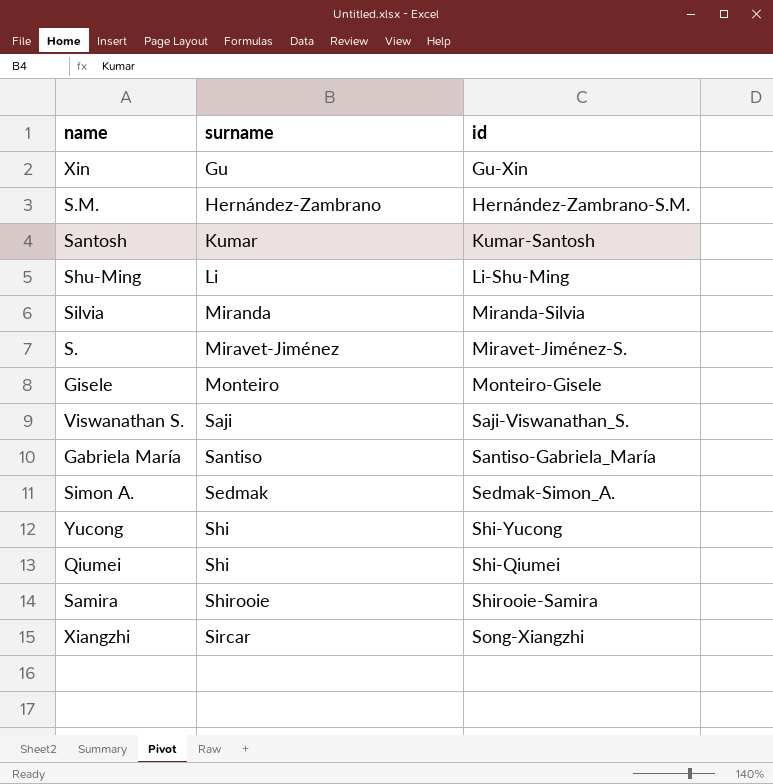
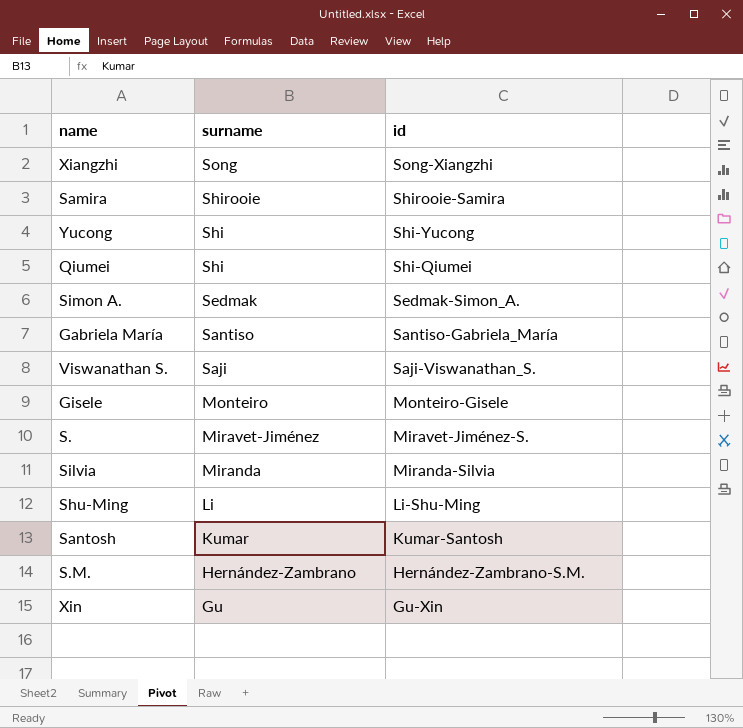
row order: surname ascending -> surname descending
Xiangzhi | surname: Sircar -> Song

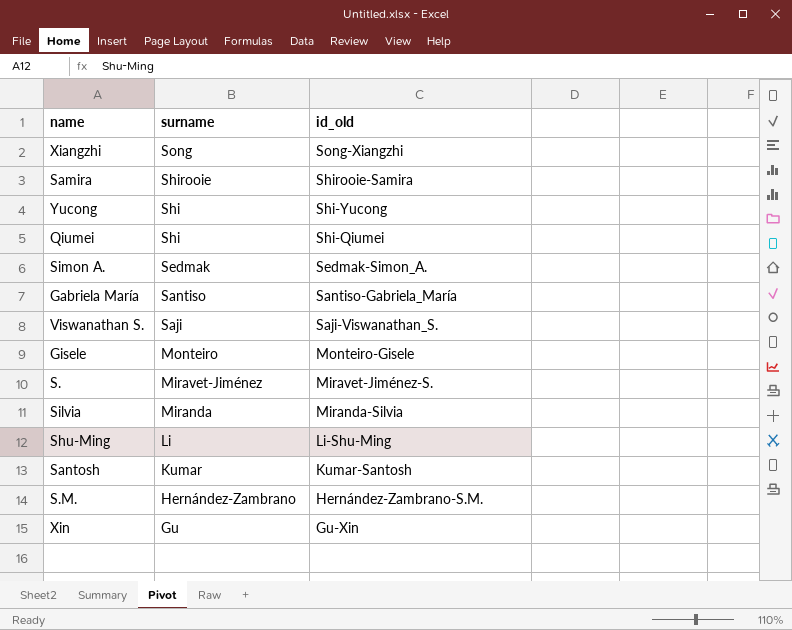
column name: id -> id_old

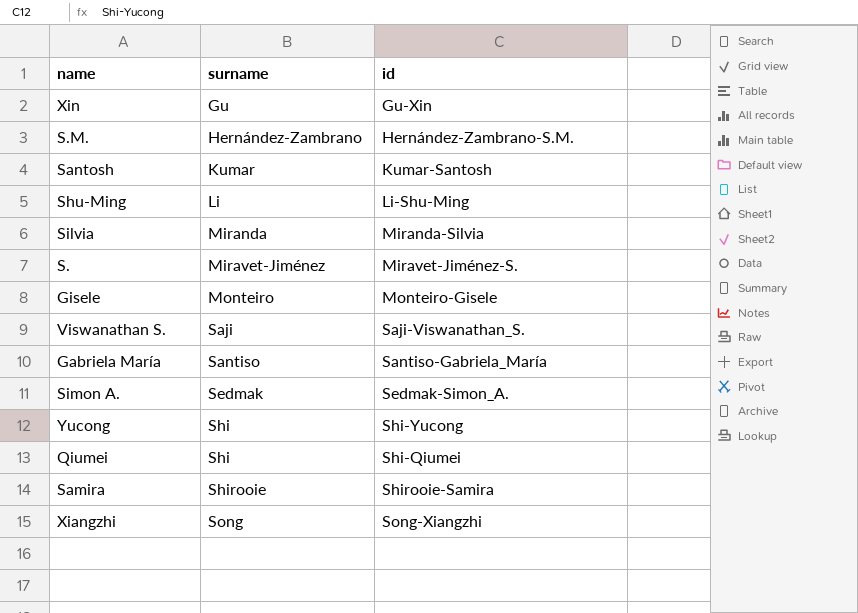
row order: surname descending -> surname ascending
column name: id_old -> id

